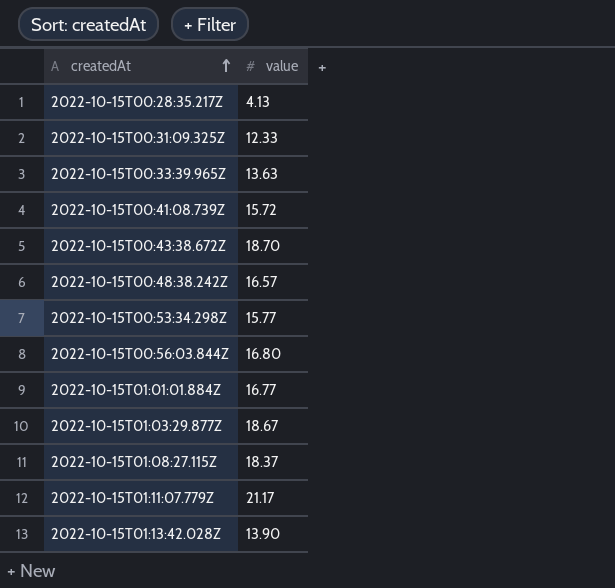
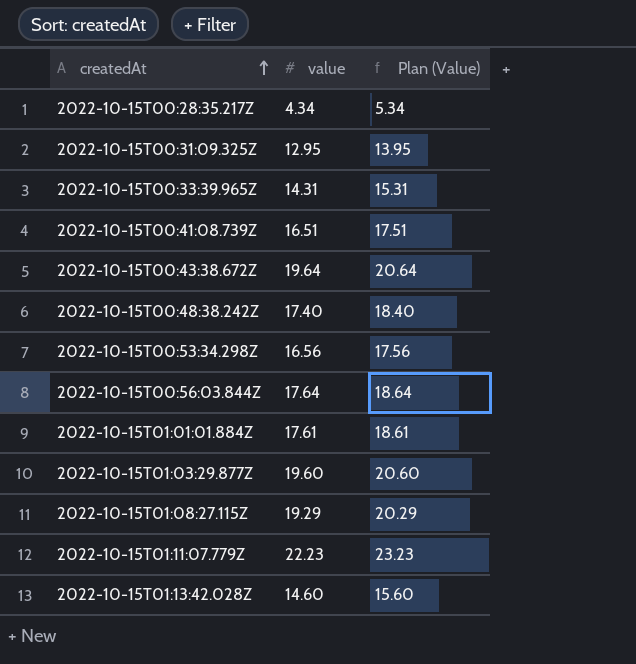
column Plan (Value) | formula: none -> [value] + 1
2022-10-15T00:28:35.217Z | value: 4.13 -> 4.34
2022-10-15T00:31:09.325Z | value: 12.33 -> 12.95
2022-10-15T00:33:39.965Z | value: 13.63 -> 14.31
2022-10-15T00:41:08.739Z | value: 15.72 -> 16.51
2022-10-15T00:43:38.672Z | value: 18.70 -> 19.64
2022-10-15T00:48:38.242Z | value: 16.57 -> 17.40
2022-10-15T00:53:34.298Z | value: 15.77 -> 16.56
2022-10-15T00:56:03.844Z | value: 16.80 -> 17.64
2022-10-15T01:01:01.884Z | value: 16.77 -> 17.61
2022-10-15T01:03:29.877Z | value: 18.67 -> 19.60
2022-10-15T01:08:27.115Z | value: 18.37 -> 19.29
2022-10-15T01:11:07.779Z | value: 21.17 -> 22.23
2022-10-15T01:13:42.028Z | value: 13.90 -> 14.60

